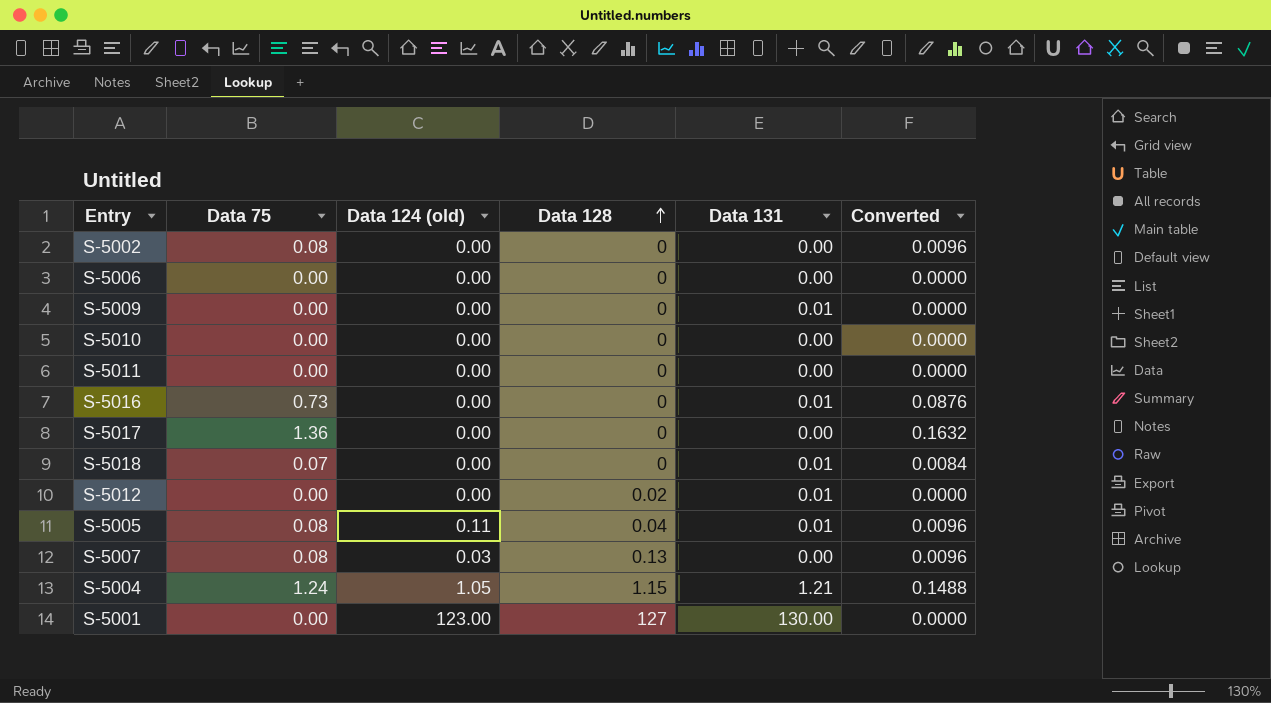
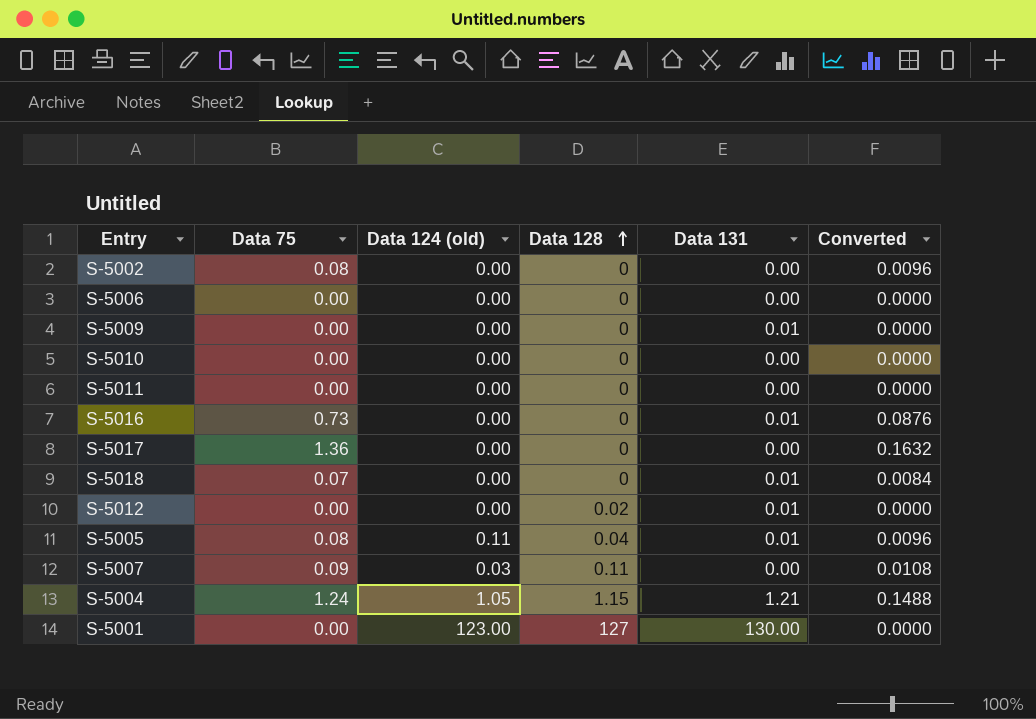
S-5007 | Data 75: 0.08 -> 0.09
S-5007 | Data 128: 0.13 -> 0.11
S-5007 | Converted: 0.0096 -> 0.0108

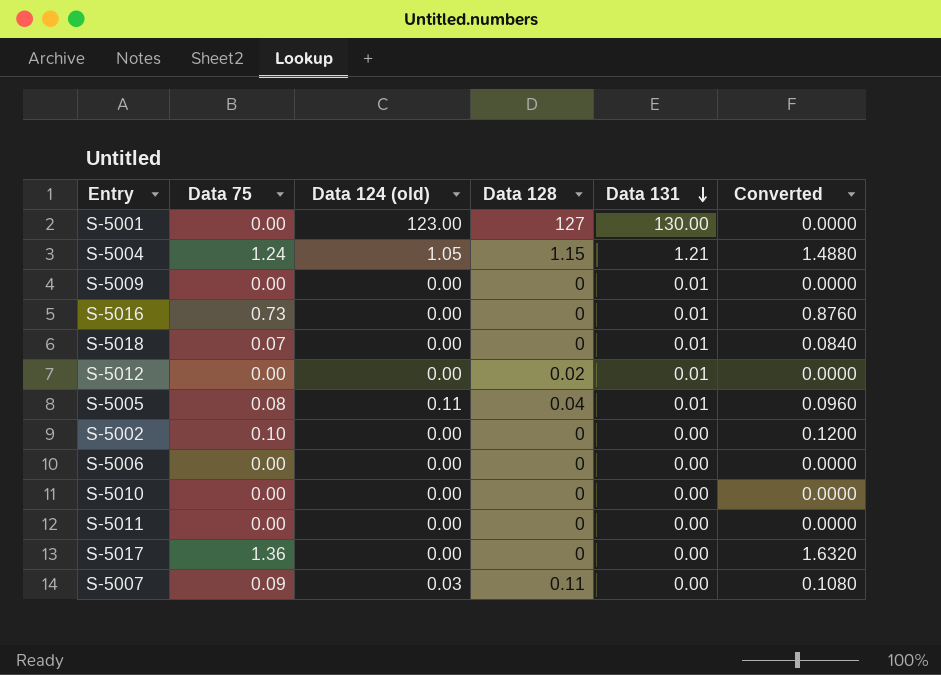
row order: Data 128 ascending -> Data 131 descending
column Converted | formula: [Data 75] * 0.12 -> [Data 75] * 1.2
S-5002 | Data 75: 0.08 -> 0.10

